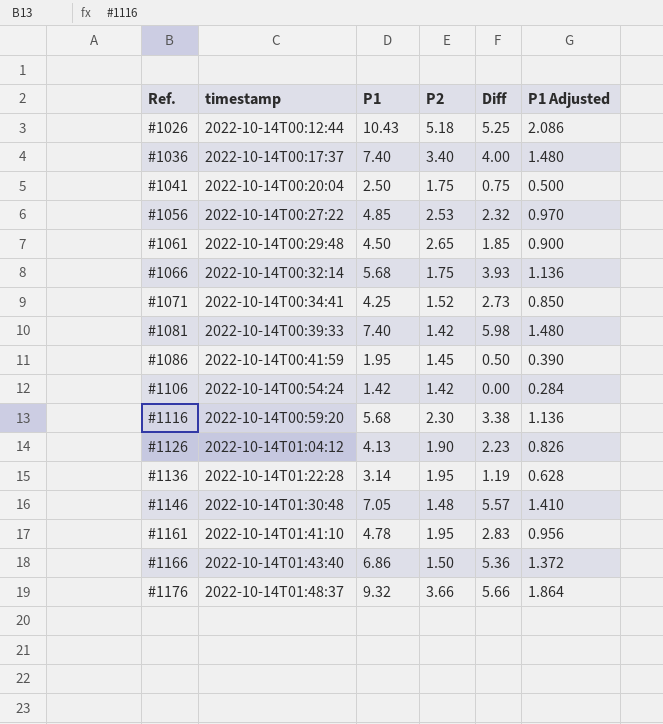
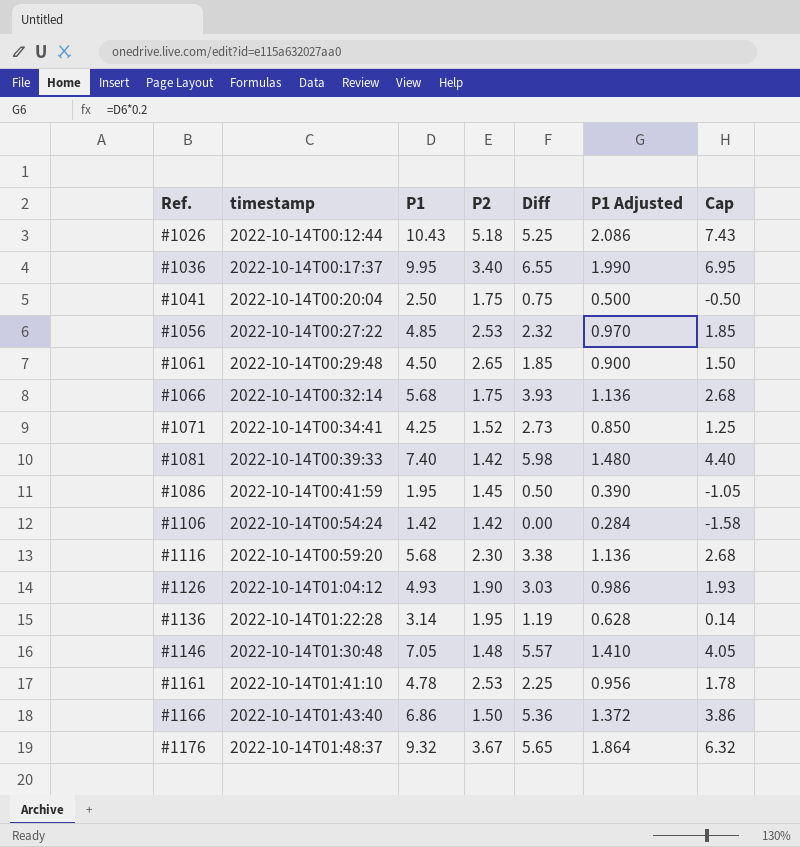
column Cap | formula: none -> [P1] - 3
#1036 | P1: 7.40 -> 9.95
#1036 | Diff: 4.00 -> 6.55
#1036 | P1 Adjusted: 1.480 -> 1.990
#1126 | P1: 4.13 -> 4.93
#1126 | Diff: 2.23 -> 3.03
#1126 | P1 Adjusted: 0.826 -> 0.986
#1161 | P2: 1.95 -> 2.53
#1161 | Diff: 2.83 -> 2.25
#1176 | P2: 3.66 -> 3.67
#1176 | Diff: 5.66 -> 5.65

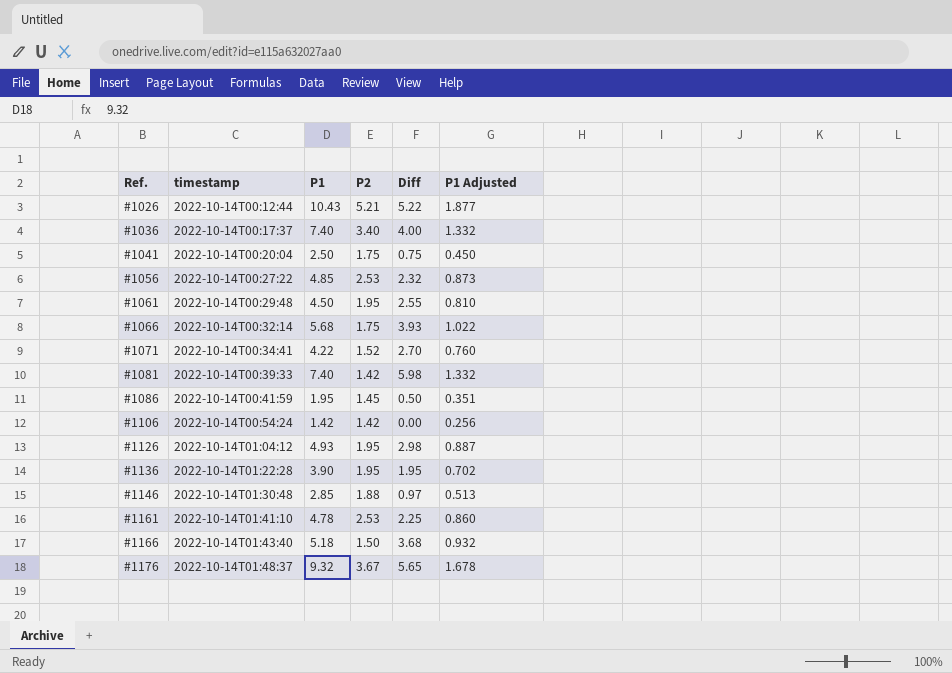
column Cap | formula: [P1] - 3 -> none
column P1 Adjusted | formula: [P1] * 0.2 -> [P1] * 0.18
row #1116: 2022-10-14T00:59:20 | 5.68 | 2.30 | 3.38 | 1.136 | 2.68 -> none
#1026 | P2: 5.18 -> 5.21
#1026 | Diff: 5.25 -> 5.22
#1036 | P1: 9.95 -> 7.40
#1036 | Diff: 6.55 -> 4.00
#1061 | P2: 2.65 -> 1.95
#1061 | Diff: 1.85 -> 2.55
#1071 | P1: 4.25 -> 4.22
#1071 | Diff: 2.73 -> 2.70
#1126 | P2: 1.90 -> 1.95
#1126 | Diff: 3.03 -> 2.98
#1136 | P1: 3.14 -> 3.90
#1136 | Diff: 1.19 -> 1.95
#1146 | P1: 7.05 -> 2.85
#1146 | P2: 1.48 -> 1.88
#1146 | Diff: 5.57 -> 0.97
#1166 | P1: 6.86 -> 5.18
#1166 | Diff: 5.36 -> 3.68

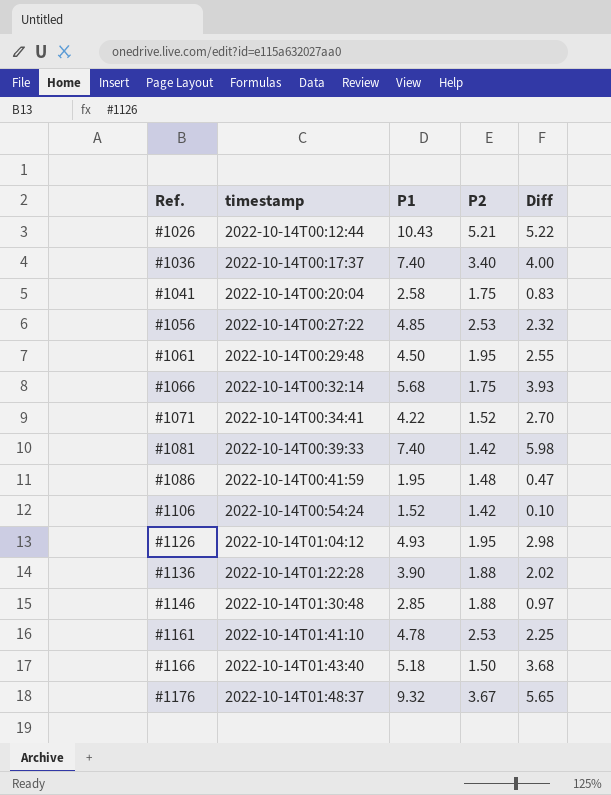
column P1 Adjusted | formula: [P1] * 0.18 -> none
#1041 | P1: 2.50 -> 2.58
#1041 | Diff: 0.75 -> 0.83
#1086 | P2: 1.45 -> 1.48
#1086 | Diff: 0.50 -> 0.47
#1106 | P1: 1.42 -> 1.52
#1106 | Diff: 0.00 -> 0.10
#1136 | P2: 1.95 -> 1.88
#1136 | Diff: 1.95 -> 2.02

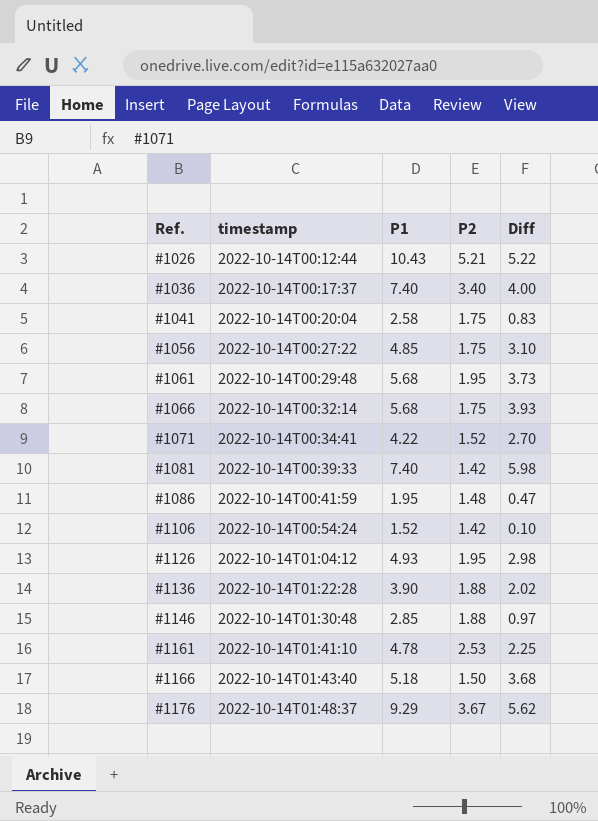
#1056 | P2: 2.53 -> 1.75
#1056 | Diff: 2.32 -> 3.10
#1061 | P1: 4.50 -> 5.68
#1061 | Diff: 2.55 -> 3.73
#1176 | P1: 9.32 -> 9.29
#1176 | Diff: 5.65 -> 5.62

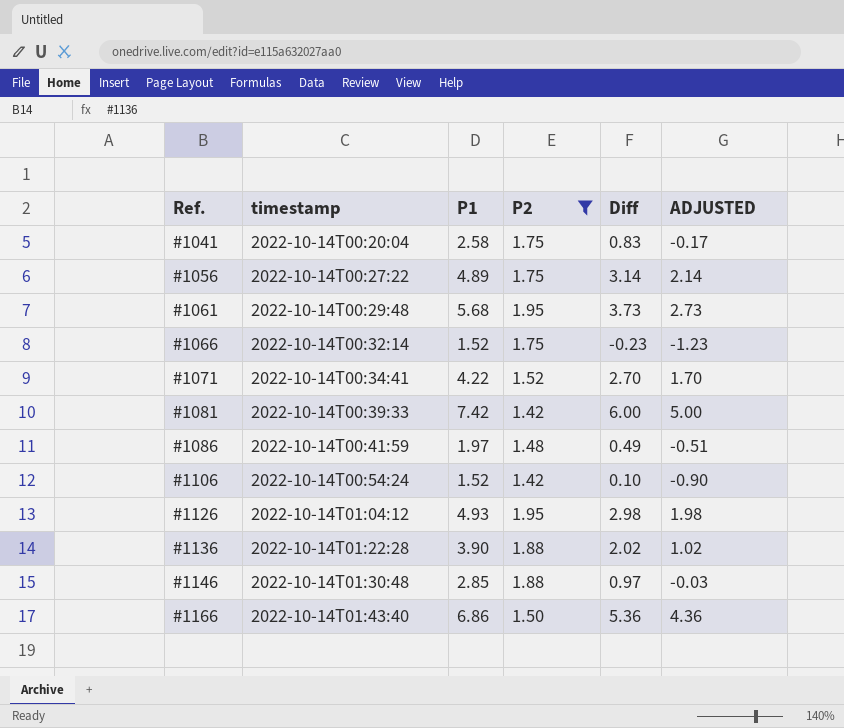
filter: none -> P2 <= 1.95
column ADJUSTED | formula: none -> [Diff] - 1
#1056 | P1: 4.85 -> 4.89
#1056 | Diff: 3.10 -> 3.14
#1066 | P1: 5.68 -> 1.52
#1066 | Diff: 3.93 -> -0.23
#1081 | P1: 7.40 -> 7.42
#1081 | Diff: 5.98 -> 6.00
#1086 | P1: 1.95 -> 1.97
#1086 | Diff: 0.47 -> 0.49
#1166 | P1: 5.18 -> 6.86
#1166 | Diff: 3.68 -> 5.36

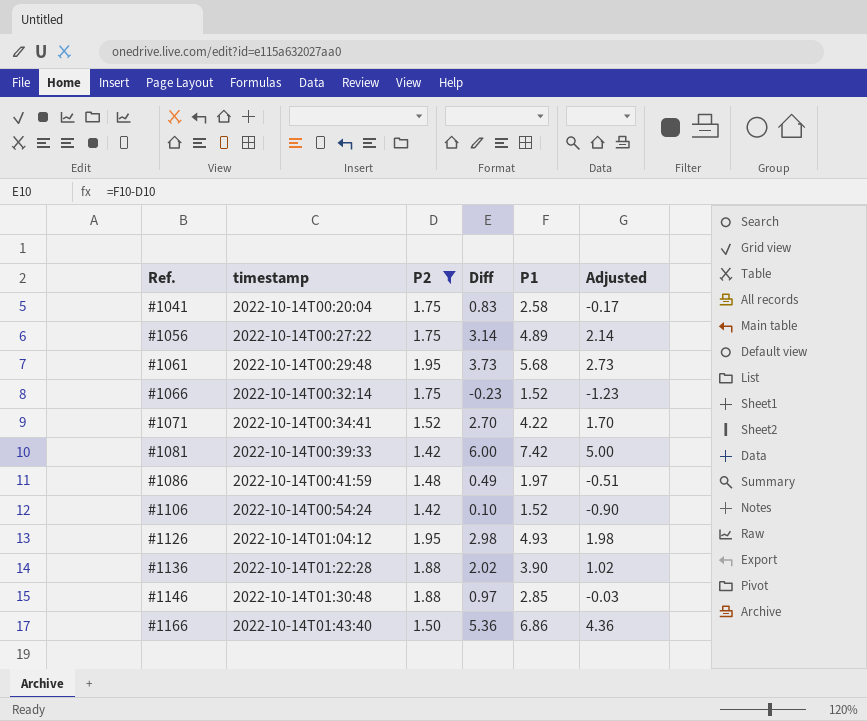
column P1 | position: 3 -> 5
column name: ADJUSTED -> Adjusted

